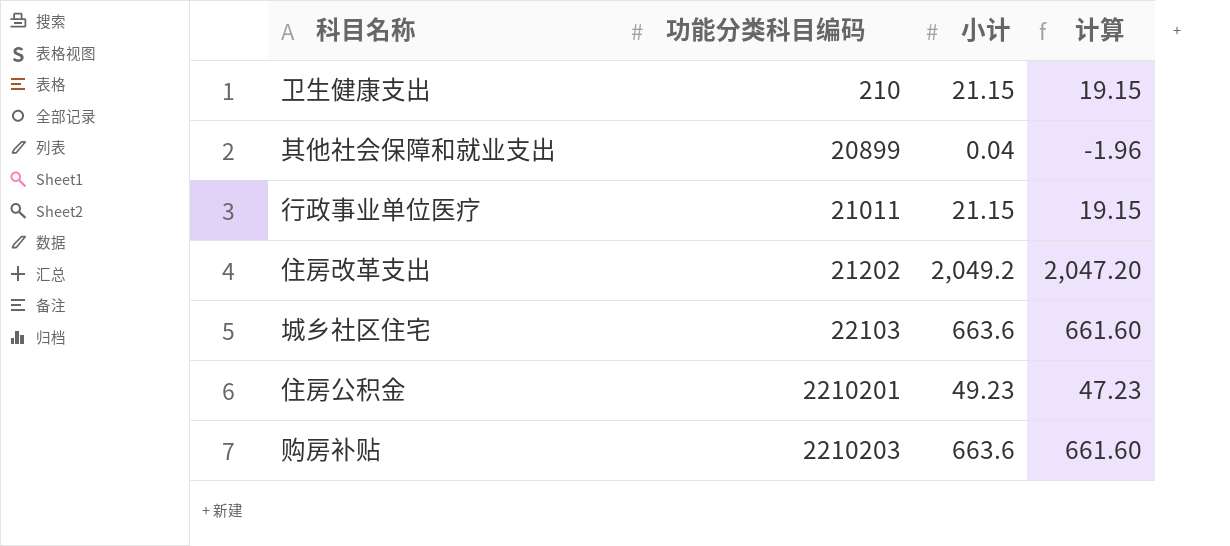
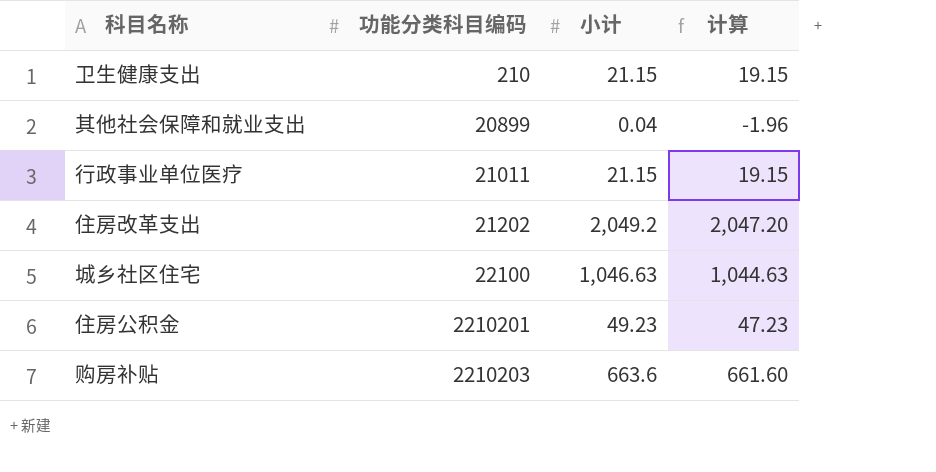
城乡社区住宅 | 功能分类科目编码: 22103 -> 22100
城乡社区住宅 | 小计: 663.6 -> 1,046.63
城乡社区住宅 | 计算: 661.60 -> 1,044.63

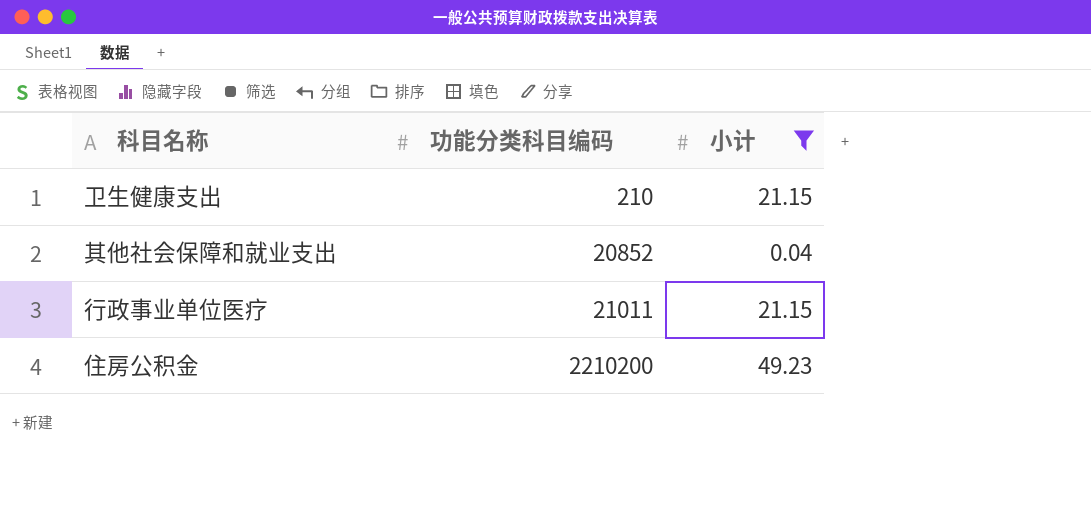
filter: none -> 小计 <= 49.23
column 计算 | formula: [小计] - 2 -> none
其他社会保障和就业支出 | 功能分类科目编码: 20899 -> 20852
住房公积金 | 功能分类科目编码: 2210201 -> 2210200

